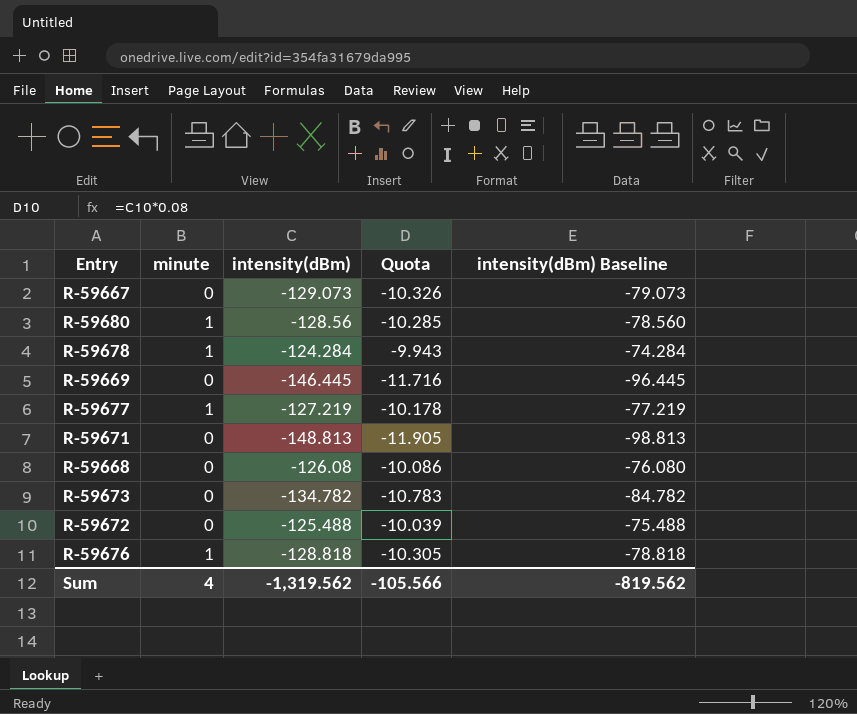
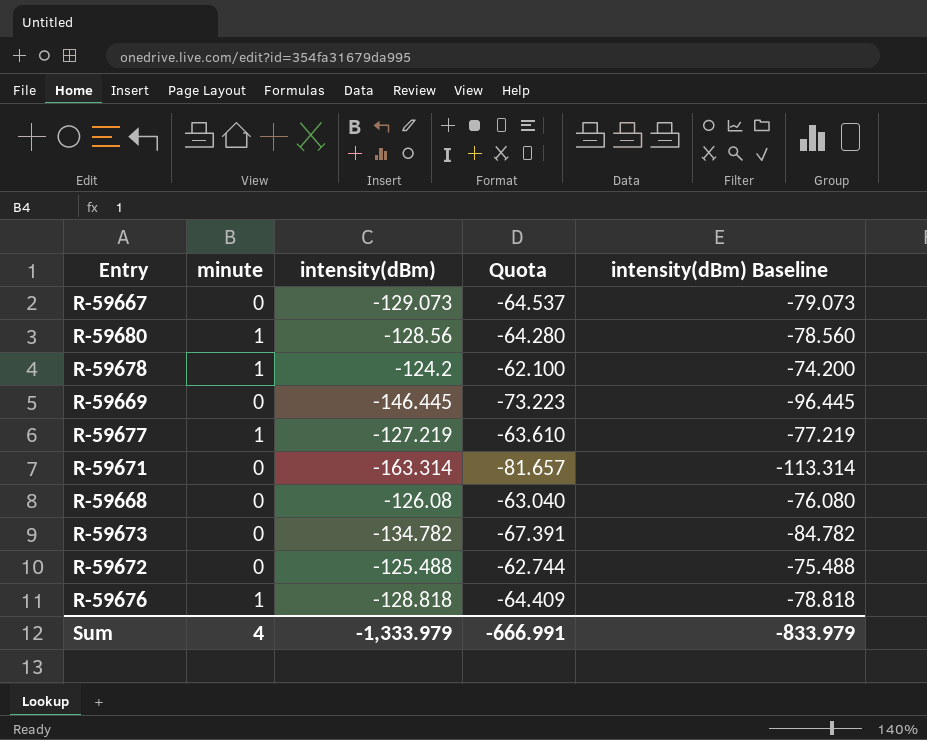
column Quota | formula: [intensity(dBm)] * 0.08 -> [intensity(dBm)] * 0.5
R-59678 | intensity(dBm): -124.284 -> -124.2
R-59678 | intensity(dBm) Baseline: -74.284 -> -74.200
R-59671 | intensity(dBm): -148.813 -> -163.314
R-59671 | intensity(dBm) Baseline: -98.813 -> -113.314
Sum | intensity(dBm): -1,319.562 -> -1,333.979
Sum | Quota: -105.566 -> -666.991
Sum | intensity(dBm) Baseline: -819.562 -> -833.979

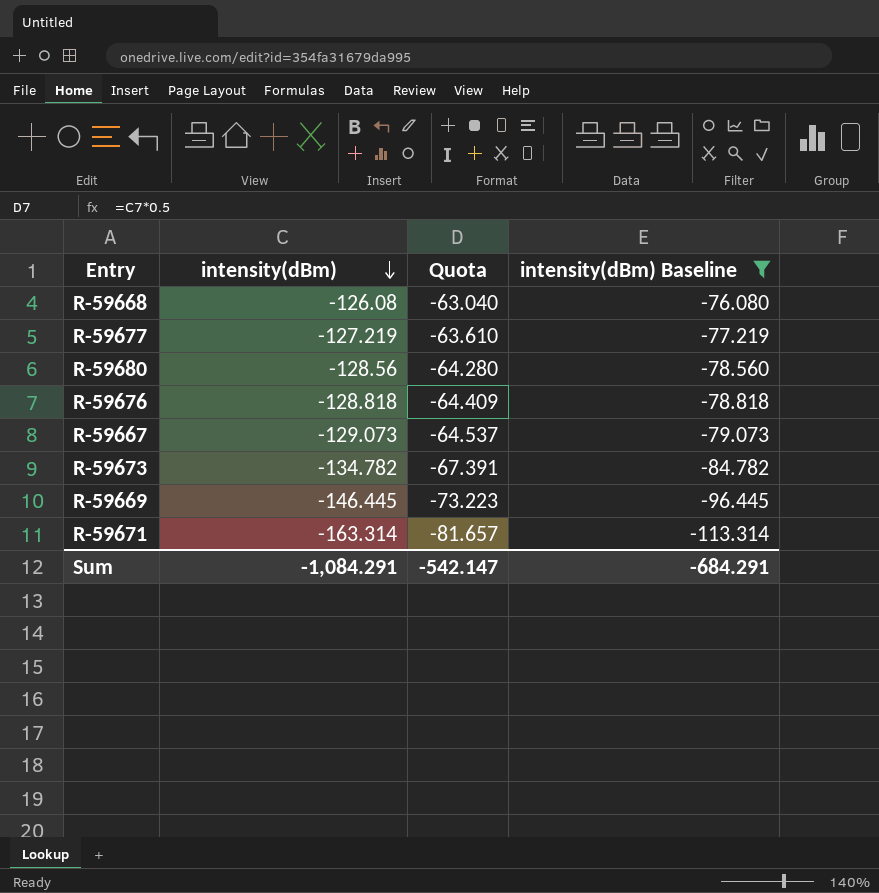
filter: none -> intensity(dBm) Baseline <= -76.080
row order: none -> intensity(dBm) descending
column minute | position: 2 -> none
Sum | intensity(dBm): -1,333.979 -> -1,084.291
Sum | Quota: -666.991 -> -542.147
Sum | intensity(dBm) Baseline: -833.979 -> -684.291

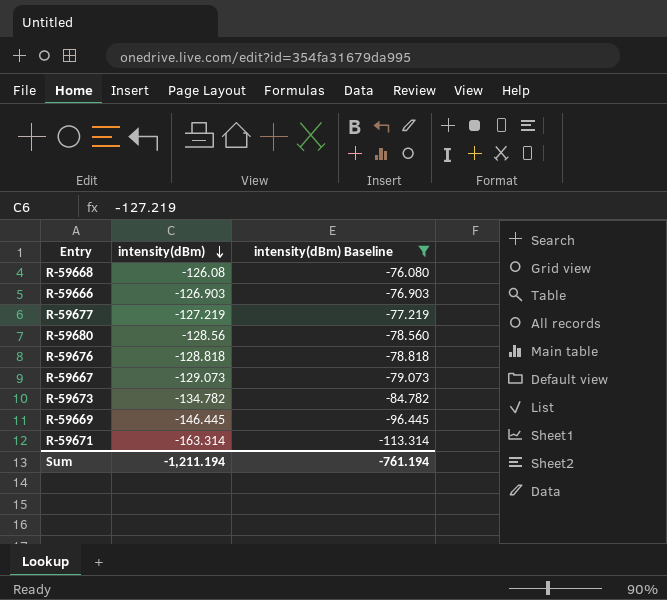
column Quota | formula: [intensity(dBm)] * 0.5 -> none
row R-59666: none -> -126.903 | -76.903
Sum | intensity(dBm): -1,084.291 -> -1,211.194
Sum | intensity(dBm) Baseline: -684.291 -> -761.194

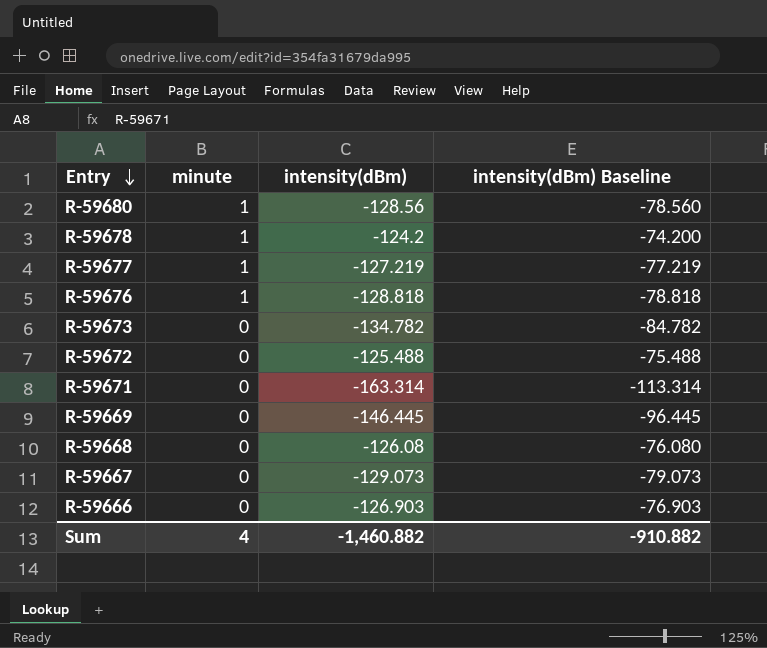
filter: intensity(dBm) Baseline <= -76.080 -> none
row order: intensity(dBm) descending -> Entry descending
column minute | position: none -> 2
Sum | intensity(dBm): -1,211.194 -> -1,460.882
Sum | intensity(dBm) Baseline: -761.194 -> -910.882

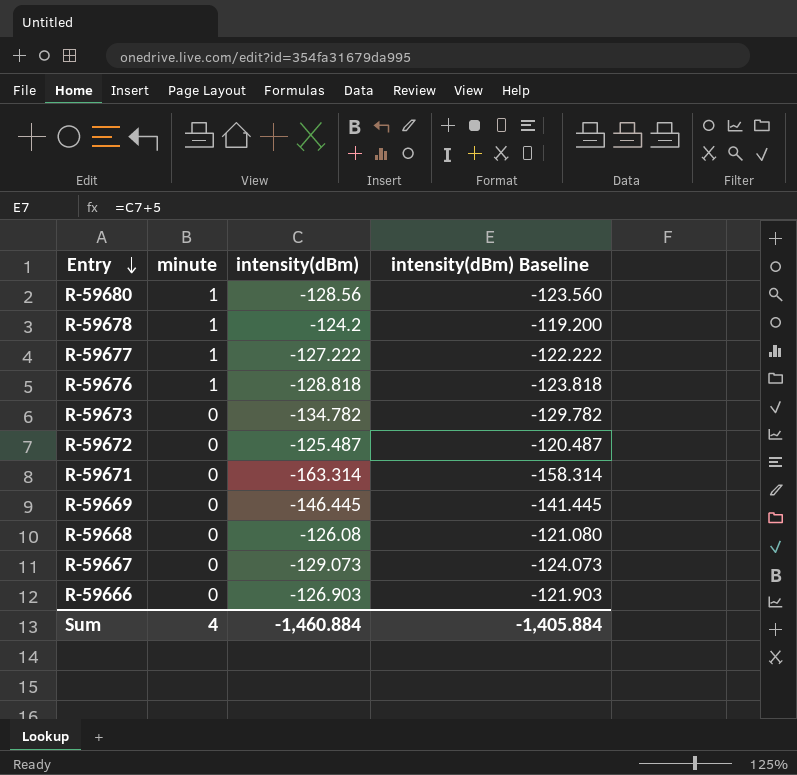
column intensity(dBm) Baseline | formula: [intensity(dBm)] + 50 -> [intensity(dBm)] + 5
R-59677 | intensity(dBm): -127.219 -> -127.222
R-59672 | intensity(dBm): -125.488 -> -125.487
Sum | intensity(dBm): -1,460.882 -> -1,460.884
Sum | intensity(dBm) Baseline: -910.882 -> -1,405.884

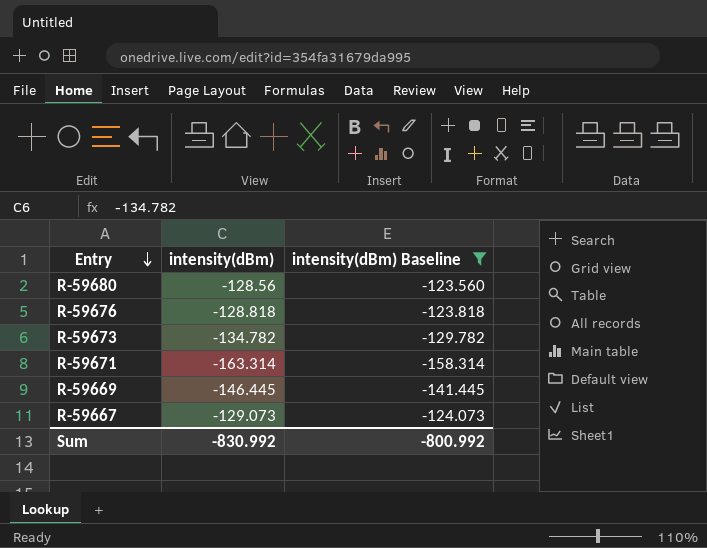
filter: none -> intensity(dBm) Baseline <= -123.560
column minute | position: 2 -> none
Sum | intensity(dBm): -1,460.884 -> -830.992
Sum | intensity(dBm) Baseline: -1,405.884 -> -800.992

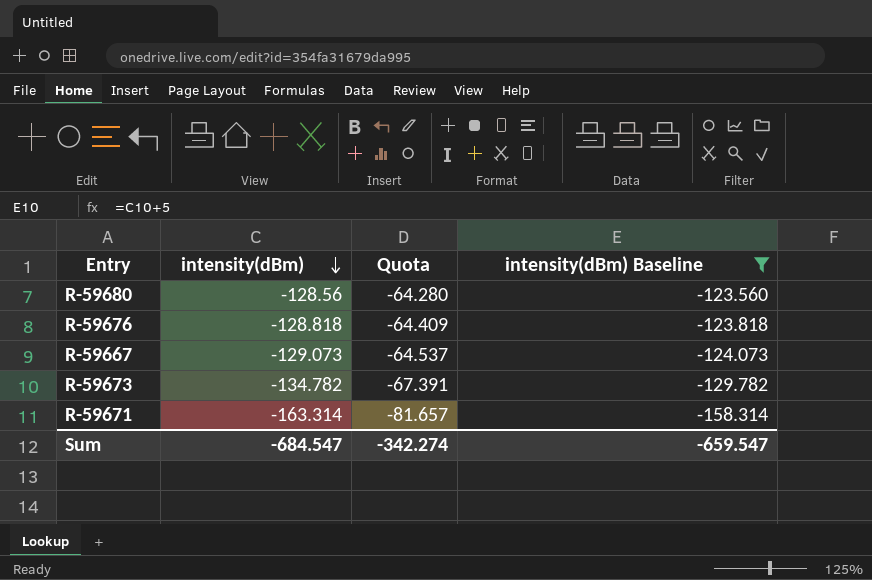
row order: Entry descending -> intensity(dBm) descending
column Quota | formula: none -> [intensity(dBm)] * 0.5
row R-59669: -146.445 | -141.445 -> none
Sum | intensity(dBm): -830.992 -> -684.547
Sum | intensity(dBm) Baseline: -800.992 -> -659.547

